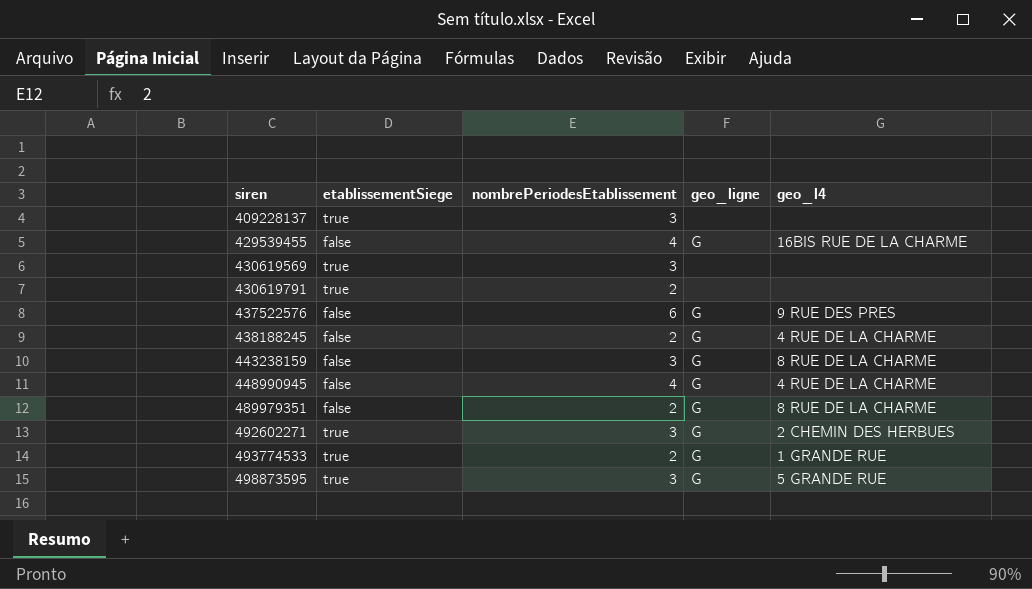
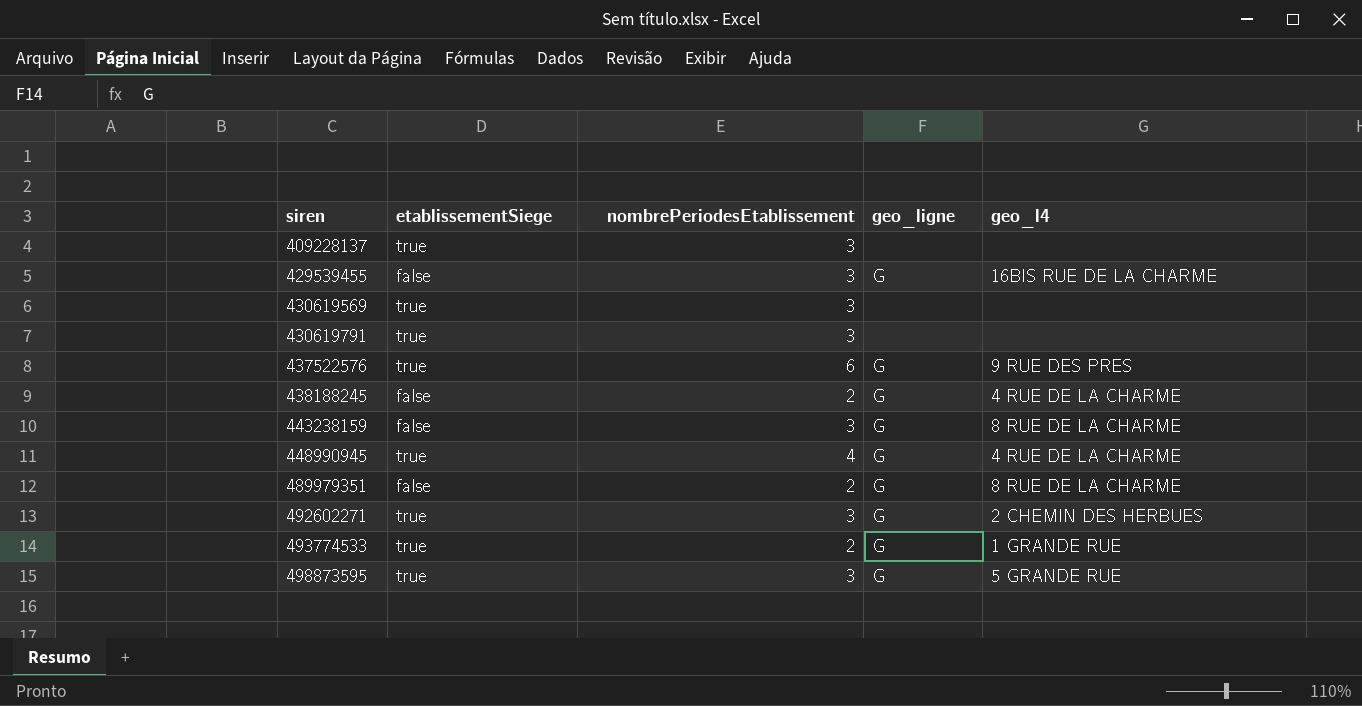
429539455 | nombrePeriodesEtablissement: 4 -> 3
430619791 | nombrePeriodesEtablissement: 2 -> 3
437522576 | etablissementSiege: false -> true
448990945 | etablissementSiege: false -> true

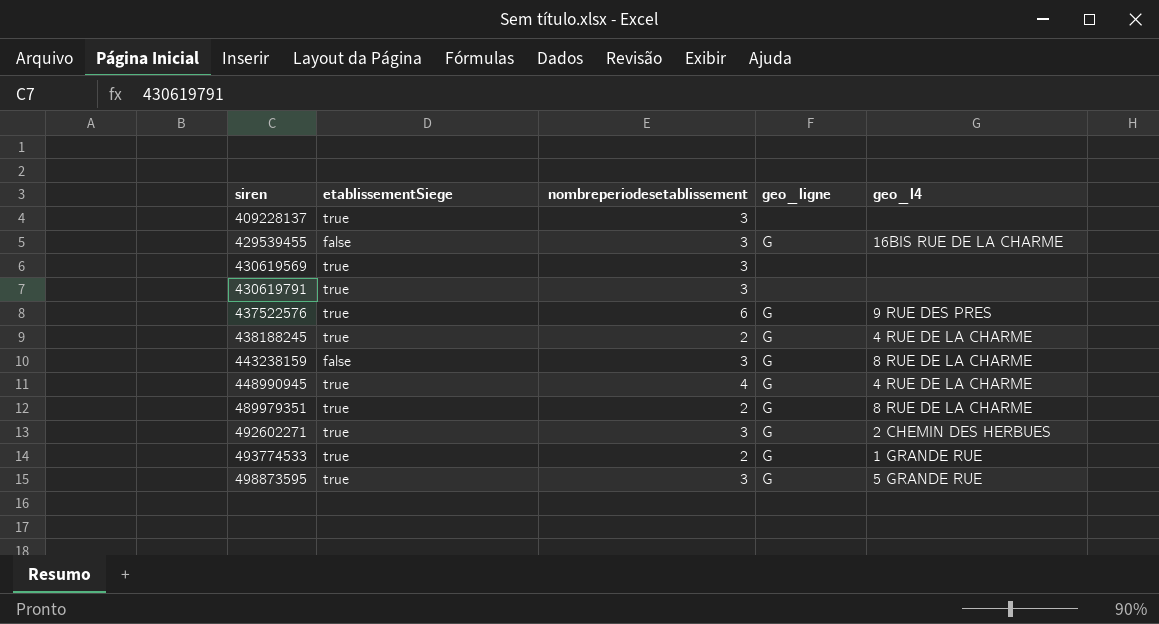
column name: nombrePeriodesEtablissement -> nombreperiodesetablissement
438188245 | etablissementSiege: false -> true
489979351 | etablissementSiege: false -> true

